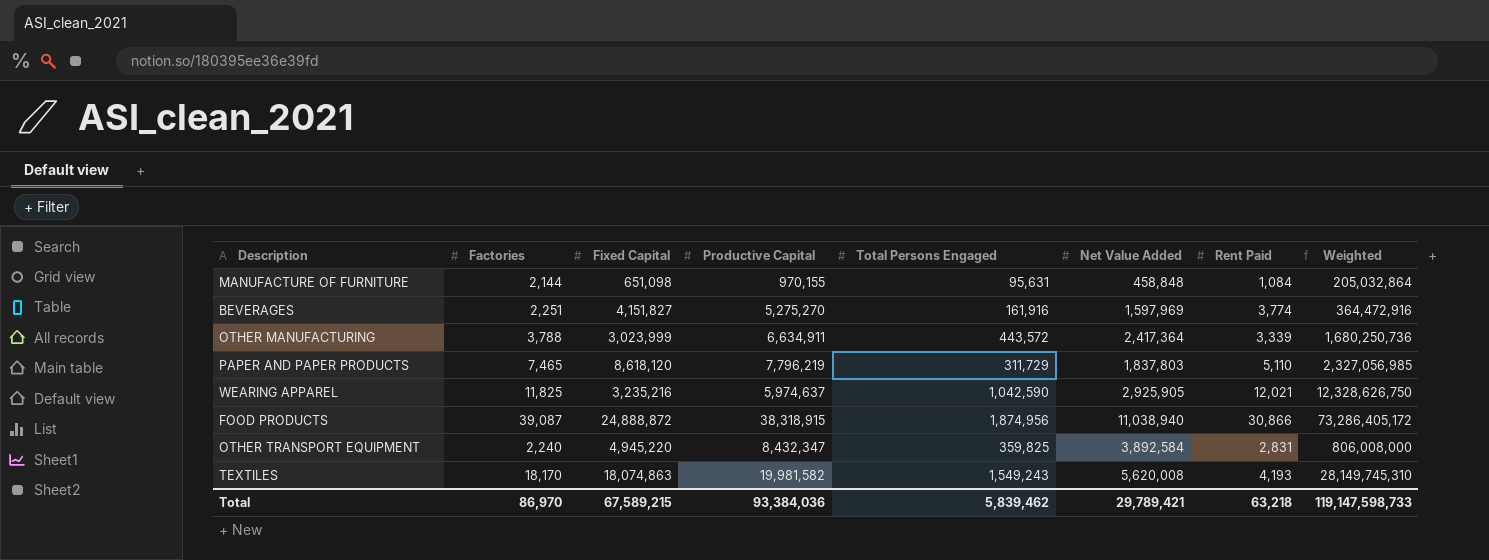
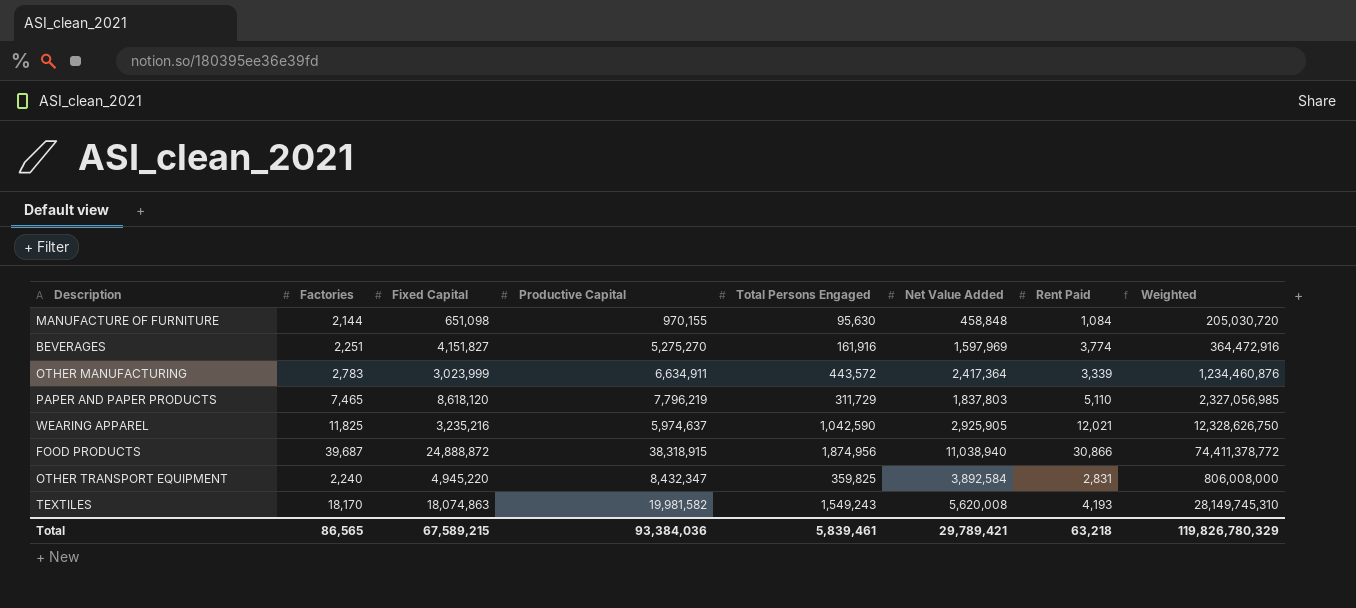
MANUFACTURE OF FURNITURE | Total Persons Engaged: 95,631 -> 95,630
MANUFACTURE OF FURNITURE | Weighted: 205,032,864 -> 205,030,720
OTHER MANUFACTURING | Factories: 3,788 -> 2,783
OTHER MANUFACTURING | Weighted: 1,680,250,736 -> 1,234,460,876
FOOD PRODUCTS | Factories: 39,087 -> 39,687
FOOD PRODUCTS | Weighted: 73,286,405,172 -> 74,411,378,772
Total | Factories: 86,970 -> 86,565
Total | Total Persons Engaged: 5,839,462 -> 5,839,461
Total | Weighted: 119,147,598,733 -> 119,826,780,329

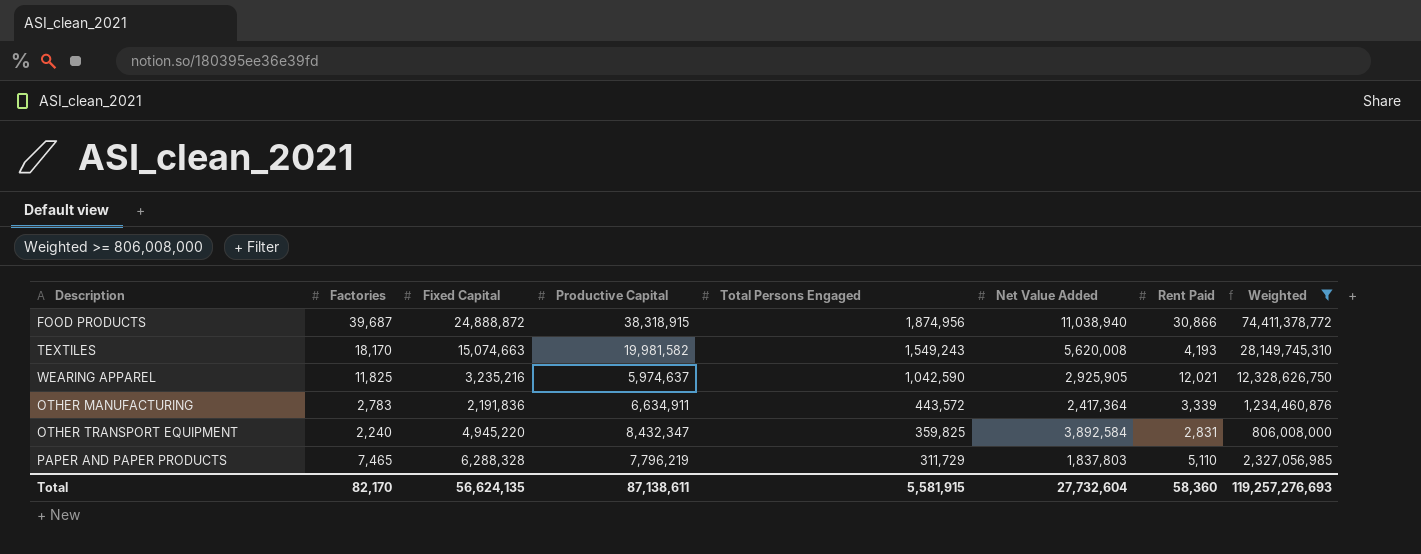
filter: none -> Weighted >= 806,008,000
row order: none -> Total Persons Engaged descending
TEXTILES | Fixed Capital: 18,074,863 -> 15,074,663
OTHER MANUFACTURING | Fixed Capital: 3,023,999 -> 2,191,836
PAPER AND PAPER PRODUCTS | Fixed Capital: 8,618,120 -> 6,288,328
Total | Factories: 86,565 -> 82,170
Total | Fixed Capital: 67,589,215 -> 56,624,135
Total | Productive Capital: 93,384,036 -> 87,138,611
Total | Total Persons Engaged: 5,839,461 -> 5,581,915
Total | Net Value Added: 29,789,421 -> 27,732,604
Total | Rent Paid: 63,218 -> 58,360
Total | Weighted: 119,826,780,329 -> 119,257,276,693

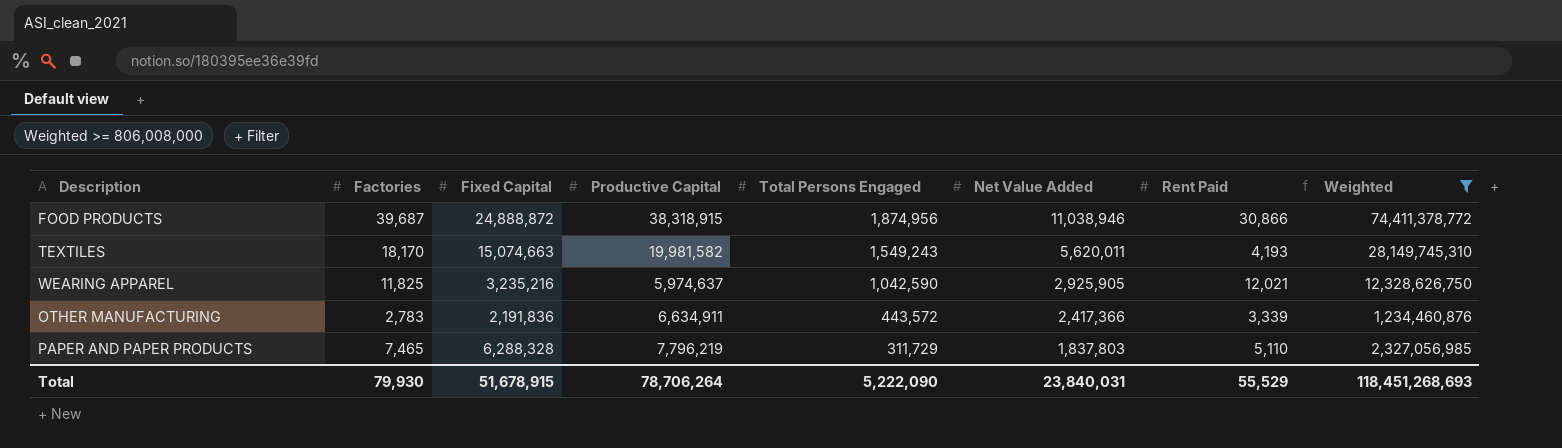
row OTHER TRANSPORT EQUIPMENT: 2,240 | 4,945,220 | 8,432,347 | 359,825 | 3,892,584 | 2,831 | 806,008,000 -> none
FOOD PRODUCTS | Net Value Added: 11,038,940 -> 11,038,946
TEXTILES | Net Value Added: 5,620,008 -> 5,620,011
OTHER MANUFACTURING | Net Value Added: 2,417,364 -> 2,417,366
Total | Factories: 82,170 -> 79,930
Total | Fixed Capital: 56,624,135 -> 51,678,915
Total | Productive Capital: 87,138,611 -> 78,706,264
Total | Total Persons Engaged: 5,581,915 -> 5,222,090
Total | Net Value Added: 27,732,604 -> 23,840,031
Total | Rent Paid: 58,360 -> 55,529
Total | Weighted: 119,257,276,693 -> 118,451,268,693

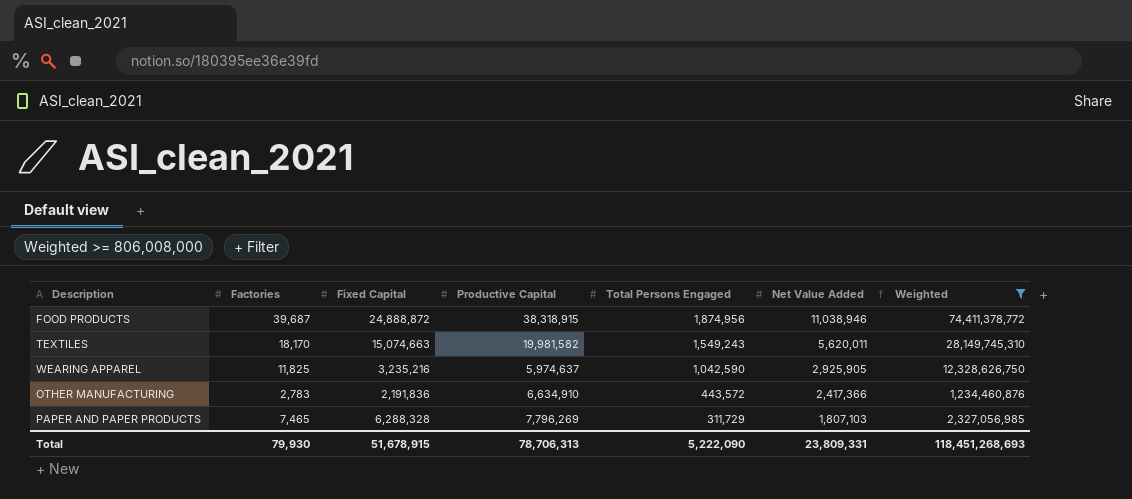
column Rent Paid | position: 7 -> none
OTHER MANUFACTURING | Productive Capital: 6,634,911 -> 6,634,910
PAPER AND PAPER PRODUCTS | Productive Capital: 7,796,219 -> 7,796,269
PAPER AND PAPER PRODUCTS | Net Value Added: 1,837,803 -> 1,807,103
Total | Productive Capital: 78,706,264 -> 78,706,313
Total | Net Value Added: 23,840,031 -> 23,809,331

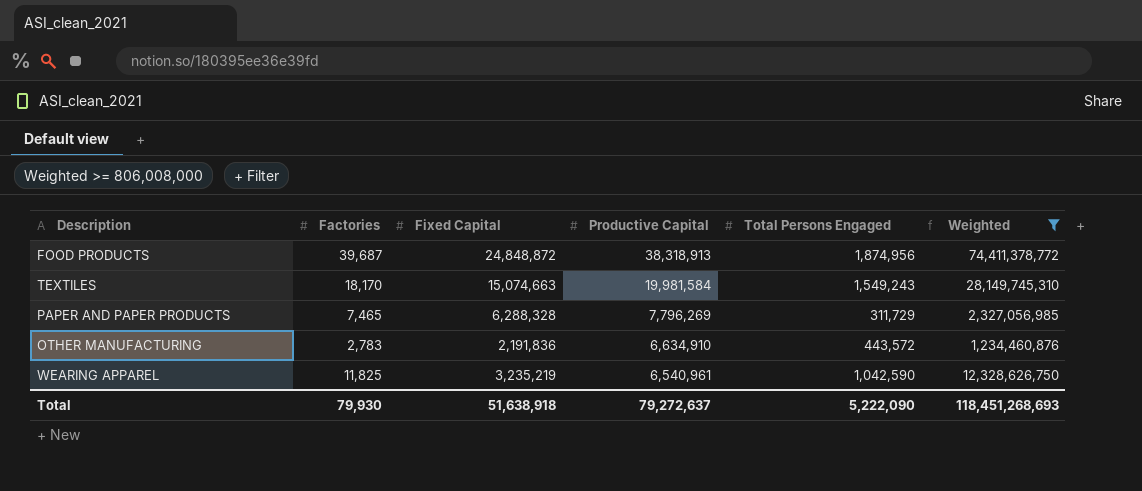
row order: Total Persons Engaged descending -> Productive Capital descending
column Net Value Added | position: 6 -> none
FOOD PRODUCTS | Fixed Capital: 24,888,872 -> 24,848,872
FOOD PRODUCTS | Productive Capital: 38,318,915 -> 38,318,913
TEXTILES | Productive Capital: 19,981,582 -> 19,981,584
WEARING APPAREL | Fixed Capital: 3,235,216 -> 3,235,219
WEARING APPAREL | Productive Capital: 5,974,637 -> 6,540,961
Total | Fixed Capital: 51,678,915 -> 51,638,918
Total | Productive Capital: 78,706,313 -> 79,272,637

